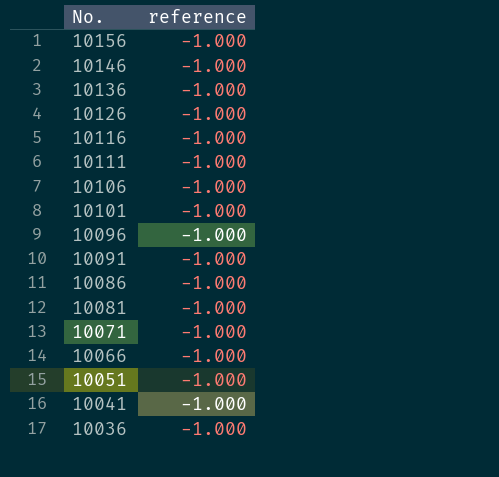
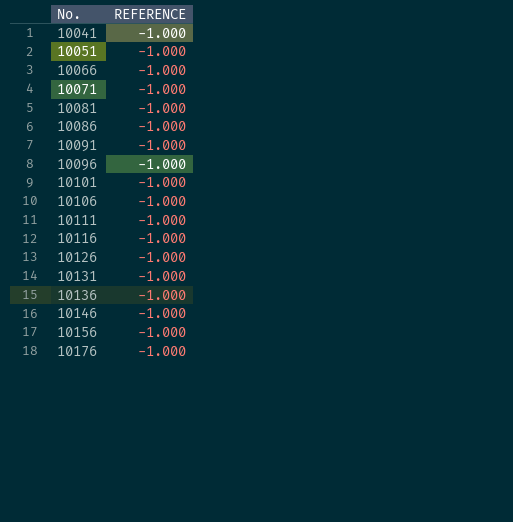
row order: No. descending -> No. ascending
column name: reference -> REFERENCE
row 10036: -1.000 -> none
row 10131: none -> -1.000
row 10176: none -> -1.000

